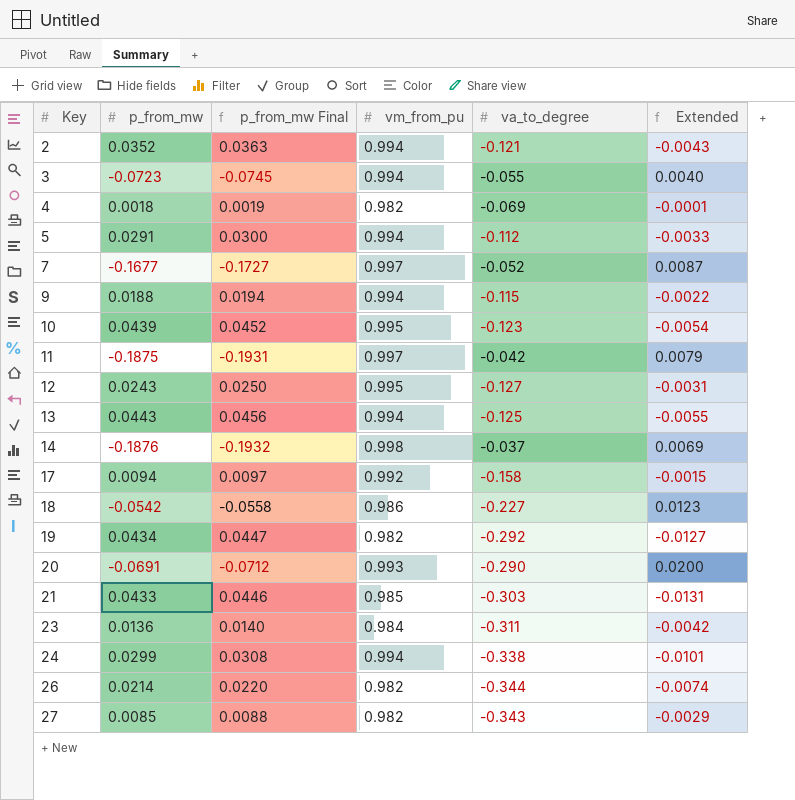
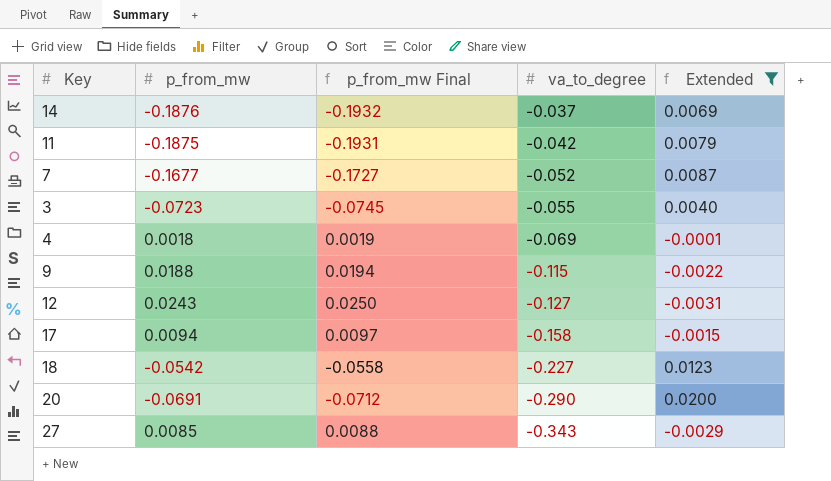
filter: none -> Extended >= -0.0031
row order: Key ascending -> va_to_degree descending
column vm_from_pu | position: 4 -> none

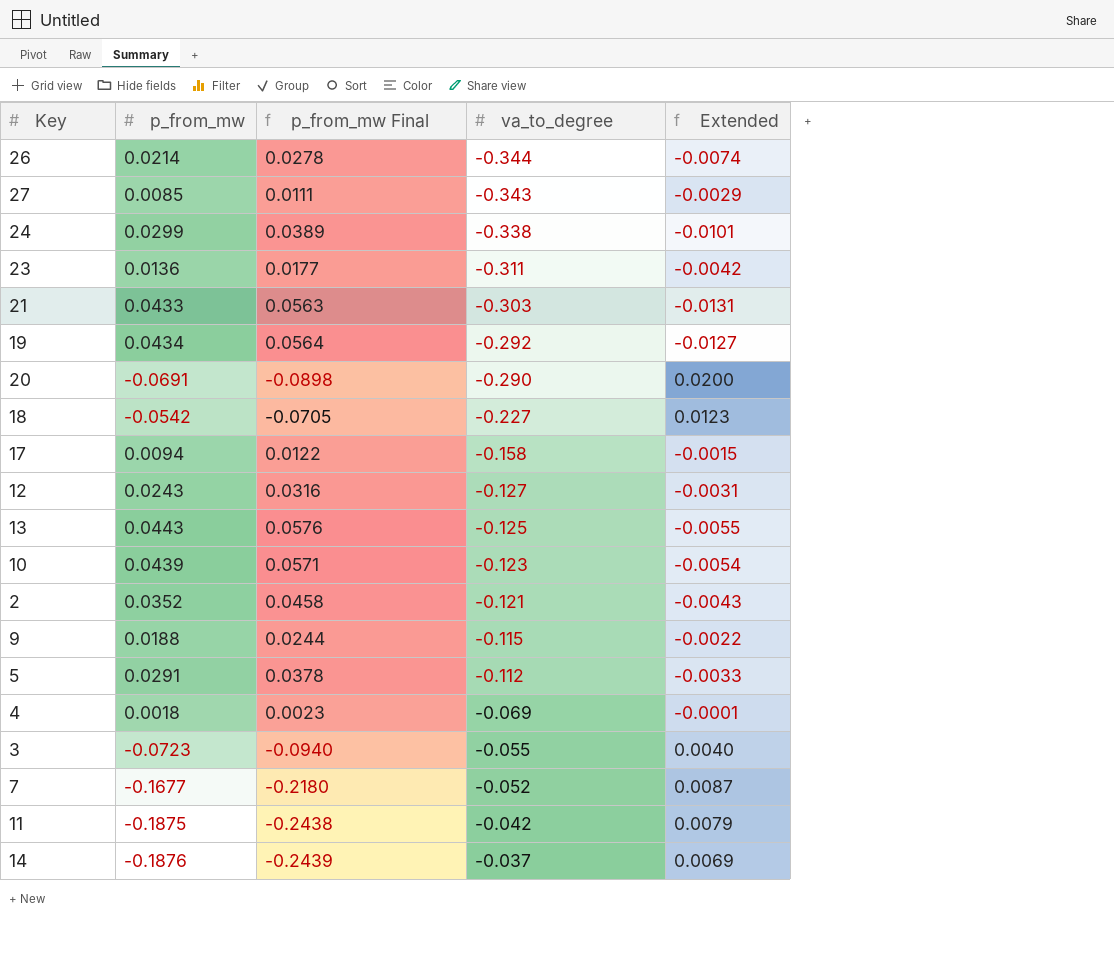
filter: Extended >= -0.0031 -> none
row order: va_to_degree descending -> va_to_degree ascending
column p_from_mw Final | formula: [p_from_mw] * 1.03 -> [p_from_mw] * 1.3

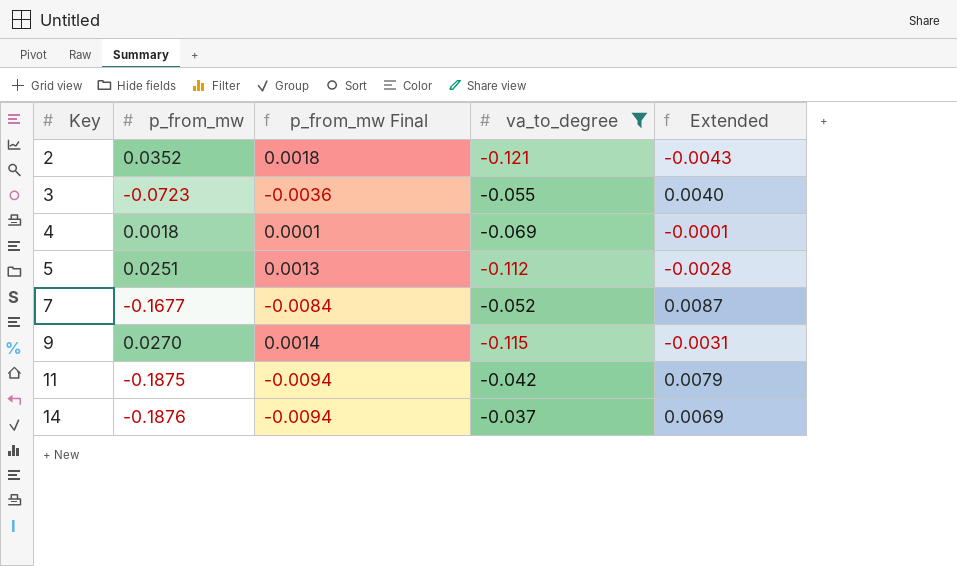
filter: none -> va_to_degree >= -0.121
row order: va_to_degree ascending -> Key ascending
column p_from_mw Final | formula: [p_from_mw] * 1.3 -> [p_from_mw] * 0.05
5 | p_from_mw: 0.0291 -> 0.0251
5 | Extended: -0.0033 -> -0.0028
9 | p_from_mw: 0.0188 -> 0.0270
9 | Extended: -0.0022 -> -0.0031

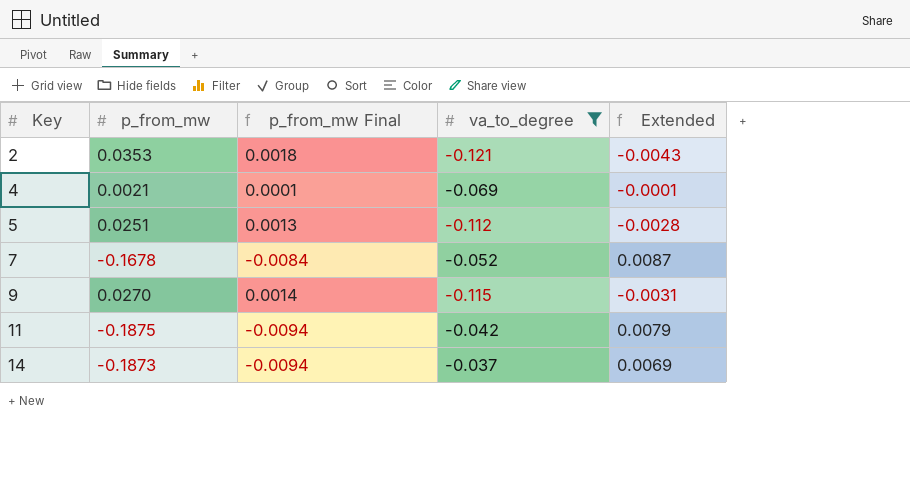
row 3: -0.0723 | -0.0036 | -0.055 | 0.0040 -> none
2 | p_from_mw: 0.0352 -> 0.0353
4 | p_from_mw: 0.0018 -> 0.0021
7 | p_from_mw: -0.1677 -> -0.1678
14 | p_from_mw: -0.1876 -> -0.1873

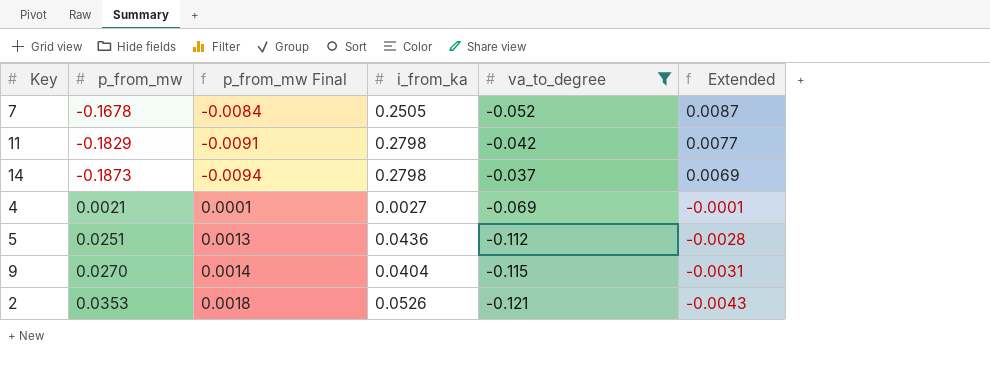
row order: Key ascending -> Extended descending
column i_from_ka | position: none -> 4
11 | p_from_mw: -0.1875 -> -0.1829
11 | p_from_mw Final: -0.0094 -> -0.0091
11 | Extended: 0.0079 -> 0.0077

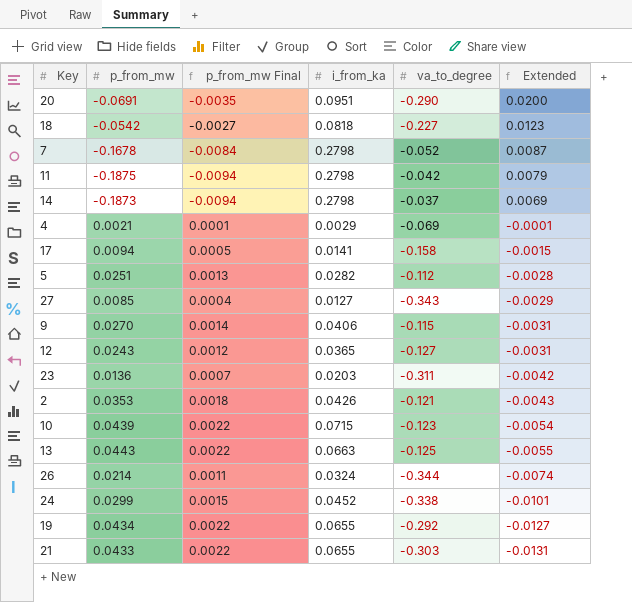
filter: va_to_degree >= -0.121 -> none
7 | i_from_ka: 0.2505 -> 0.2798
11 | p_from_mw: -0.1829 -> -0.1875
11 | p_from_mw Final: -0.0091 -> -0.0094
11 | Extended: 0.0077 -> 0.0079
4 | i_from_ka: 0.0027 -> 0.0029
5 | i_from_ka: 0.0436 -> 0.0282
9 | i_from_ka: 0.0404 -> 0.0406
2 | i_from_ka: 0.0526 -> 0.0426

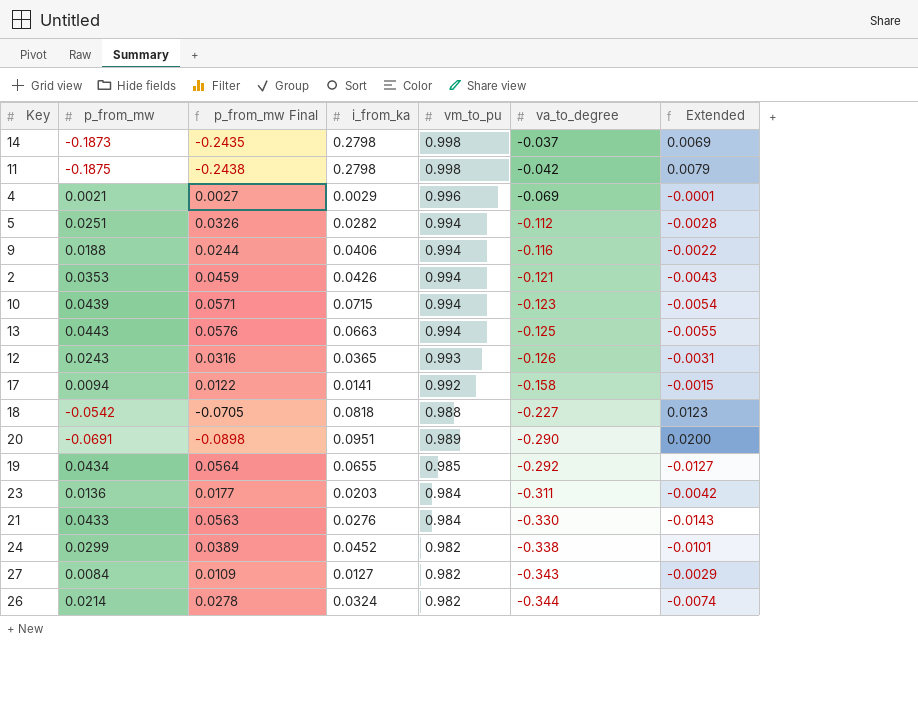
row order: Extended descending -> va_to_degree descending
column p_from_mw Final | formula: [p_from_mw] * 0.05 -> [p_from_mw] * 1.3
column vm_to_pu | position: none -> 5
row 7: -0.1678 | -0.0084 | 0.2798 | -0.052 | 0.0087 -> none
9 | p_from_mw: 0.0270 -> 0.0188
9 | va_to_degree: -0.115 -> -0.116
9 | Extended: -0.0031 -> -0.0022
12 | va_to_degree: -0.127 -> -0.126
21 | i_from_ka: 0.0655 -> 0.0276
21 | va_to_degree: -0.303 -> -0.330
21 | Extended: -0.0131 -> -0.0143
27 | p_from_mw: 0.0085 -> 0.0084

